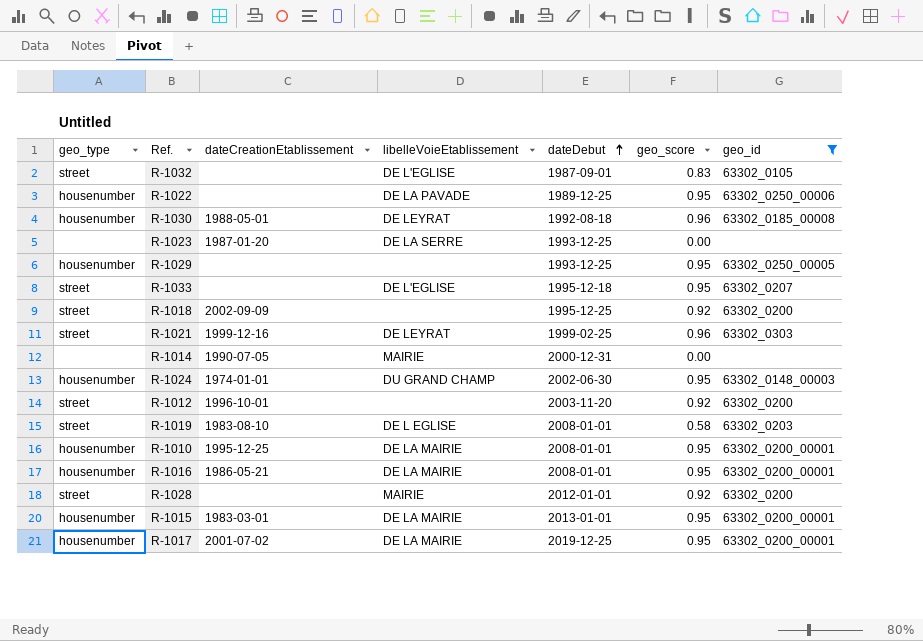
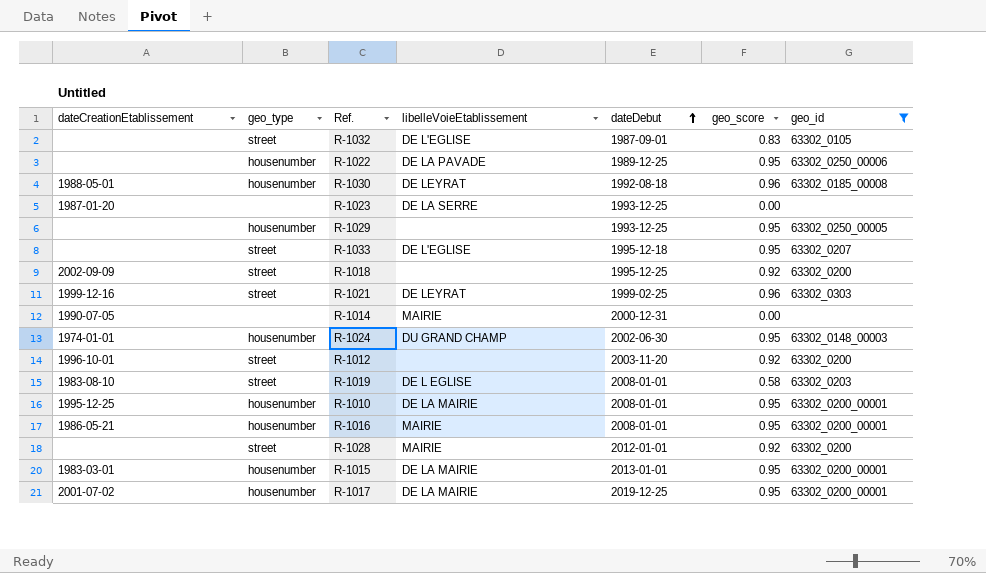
column dateCreationEtablissement | position: 3 -> 1
R-1016 | libelleVoieEtablissement: DE LA MAIRIE -> MAIRIE

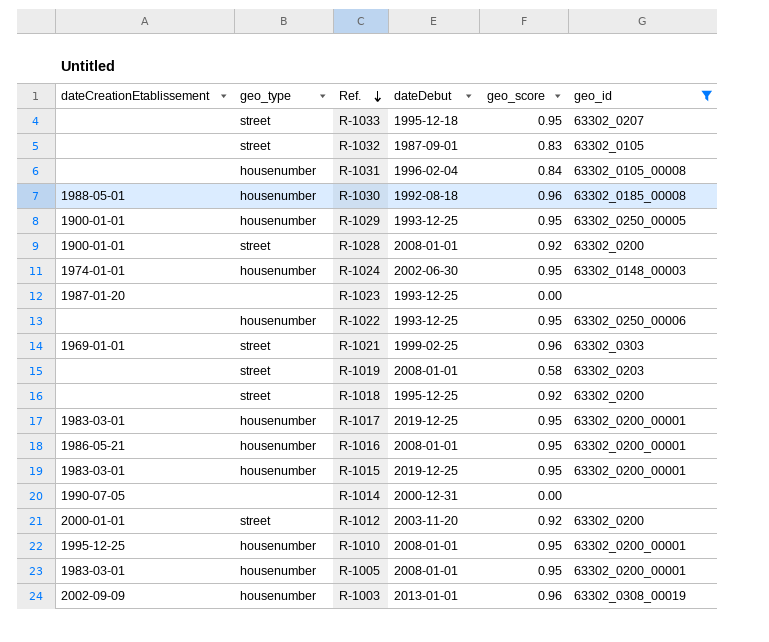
row order: dateDebut ascending -> Ref. descending
column libelleVoieEtablissement | position: 4 -> none
row R-1031: none -> none | housenumber | 1996-02-04 | 0.84 | 63302_0105_00008
R-1029 | dateCreationEtablissement: none -> 1900-01-01
R-1028 | dateCreationEtablissement: none -> 1900-01-01
R-1028 | dateDebut: 2012-01-01 -> 2008-01-01
R-1022 | dateDebut: 1989-12-25 -> 1993-12-25
R-1021 | dateCreationEtablissement: 1999-12-16 -> 1969-01-01
R-1019 | dateCreationEtablissement: 1983-08-10 -> none
R-1018 | dateCreationEtablissement: 2002-09-09 -> none
R-1017 | dateCreationEtablissement: 2001-07-02 -> 1983-03-01
R-1015 | dateDebut: 2013-01-01 -> 2019-12-25
R-1012 | dateCreationEtablissement: 1996-10-01 -> 2000-01-01
row R-1005: none -> 1983-03-01 | housenumber | 2008-01-01 | 0.95 | 63302_0200_00001
row R-1003: none -> 2002-09-09 | housenumber | 2013-01-01 | 0.96 | 63302_0308_00019

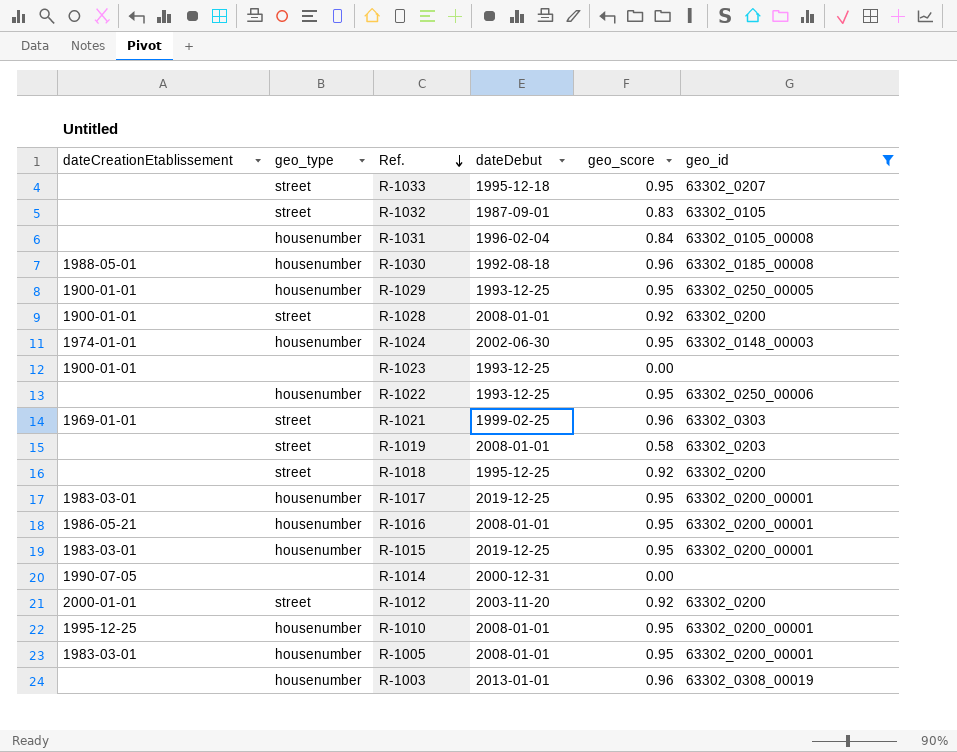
R-1023 | dateCreationEtablissement: 1987-01-20 -> 1900-01-01
R-1003 | dateCreationEtablissement: 2002-09-09 -> none

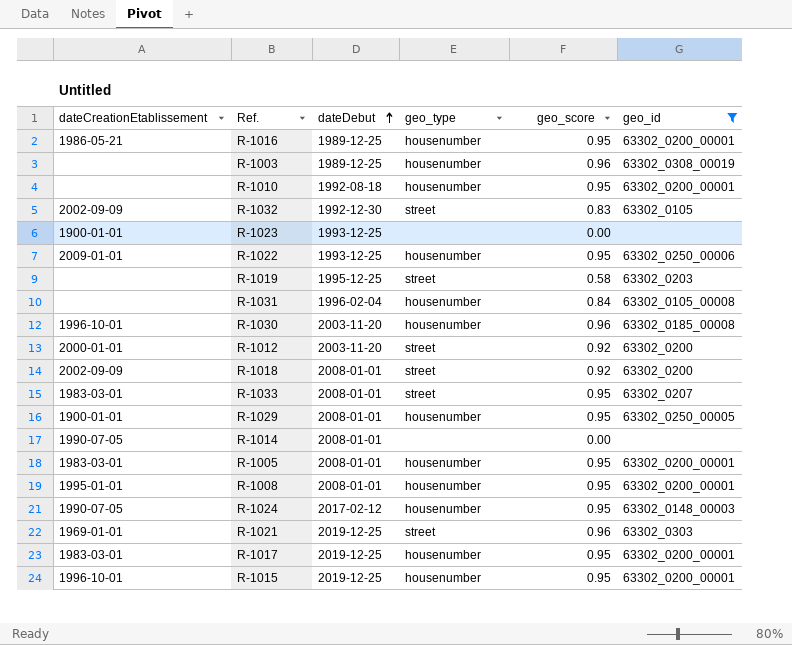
row order: Ref. descending -> dateDebut ascending
column geo_type | position: 2 -> 4
row R-1028: 1900-01-01 | street | 2008-01-01 | 0.92 | 63302_0200 -> none
R-1016 | dateDebut: 2008-01-01 -> 1989-12-25
R-1003 | dateDebut: 2013-01-01 -> 1989-12-25
R-1010 | dateCreationEtablissement: 1995-12-25 -> none
R-1010 | dateDebut: 2008-01-01 -> 1992-08-18
R-1032 | dateCreationEtablissement: none -> 2002-09-09
R-1032 | dateDebut: 1987-09-01 -> 1992-12-30
R-1022 | dateCreationEtablissement: none -> 2009-01-01
R-1019 | dateDebut: 2008-01-01 -> 1995-12-25
R-1030 | dateCreationEtablissement: 1988-05-01 -> 1996-10-01
R-1030 | dateDebut: 1992-08-18 -> 2003-11-20
R-1018 | dateCreationEtablissement: none -> 2002-09-09
R-1018 | dateDebut: 1995-12-25 -> 2008-01-01
R-1033 | dateCreationEtablissement: none -> 1983-03-01
R-1033 | dateDebut: 1995-12-18 -> 2008-01-01
R-1029 | dateDebut: 1993-12-25 -> 2008-01-01
R-1014 | dateDebut: 2000-12-31 -> 2008-01-01
row R-1008: none -> 1995-01-01 | 2008-01-01 | housenumber | 0.95 | 63302_0200_00001
R-1024 | dateCreationEtablissement: 1974-01-01 -> 1990-07-05
R-1024 | dateDebut: 2002-06-30 -> 2017-02-12
R-1021 | dateDebut: 1999-02-25 -> 2019-12-25
R-1015 | dateCreationEtablissement: 1983-03-01 -> 1996-10-01

